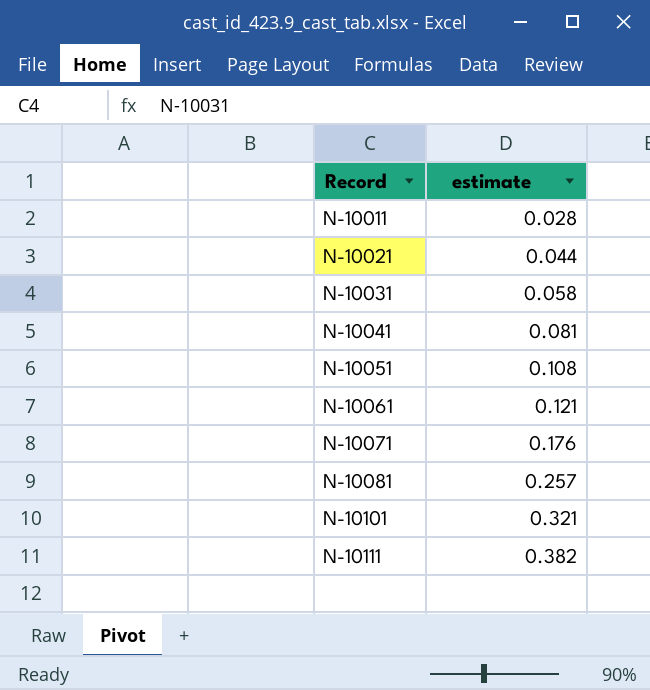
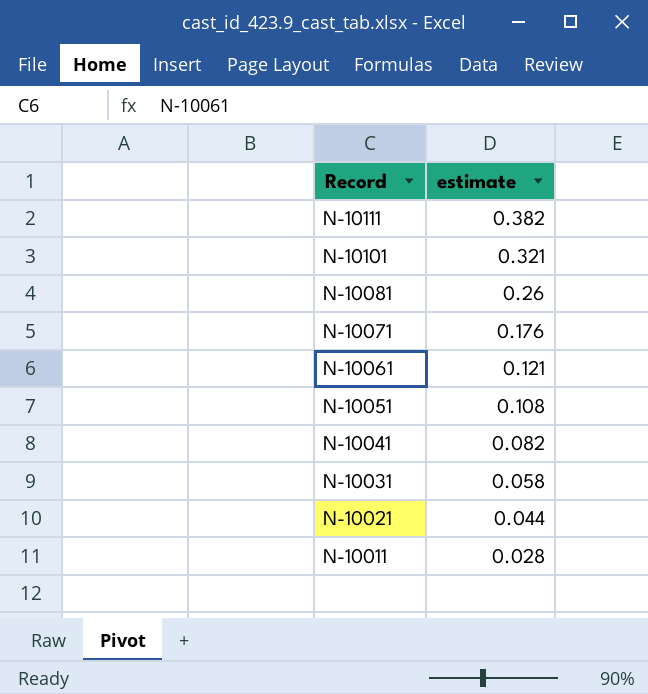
row order: Record ascending -> Record descending
N-10081 | estimate: 0.257 -> 0.26
N-10041 | estimate: 0.081 -> 0.082

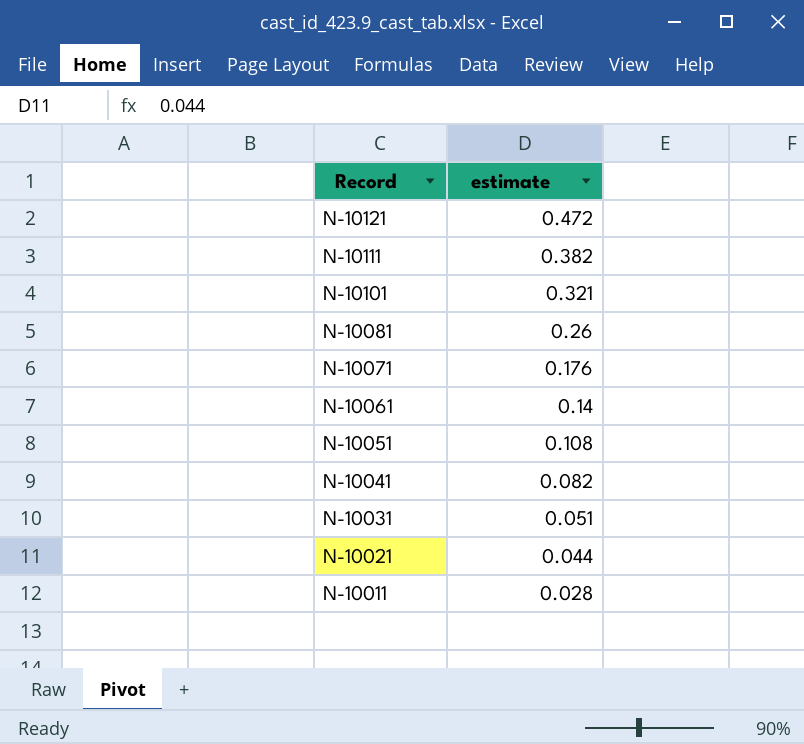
row N-10121: none -> 0.472
N-10061 | estimate: 0.121 -> 0.14
N-10031 | estimate: 0.058 -> 0.051

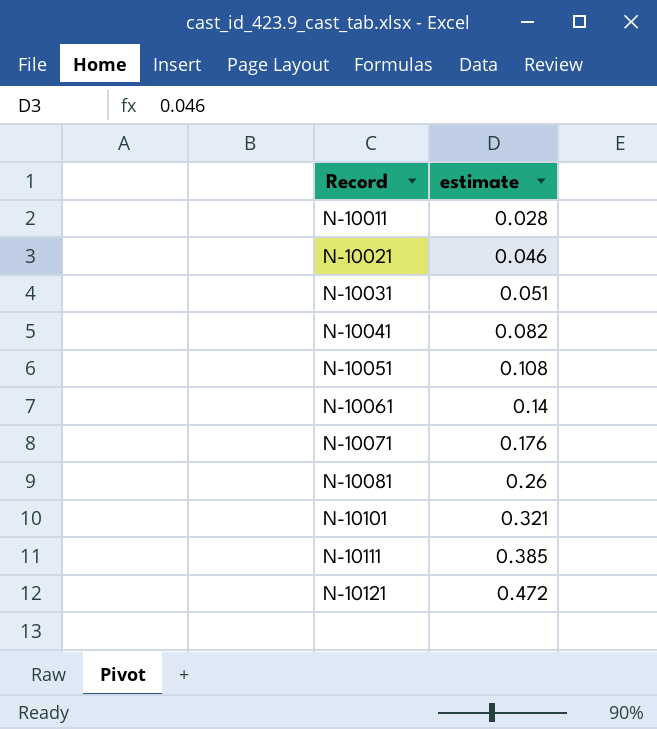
row order: Record descending -> Record ascending
N-10021 | estimate: 0.044 -> 0.046
N-10111 | estimate: 0.382 -> 0.385

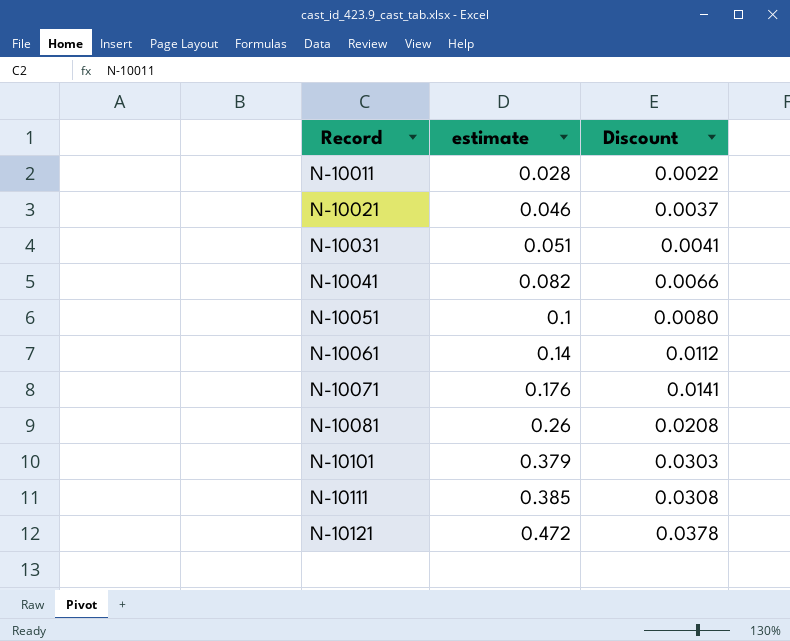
column Discount | formula: none -> [estimate] * 0.08
N-10051 | estimate: 0.108 -> 0.1
N-10101 | estimate: 0.321 -> 0.379

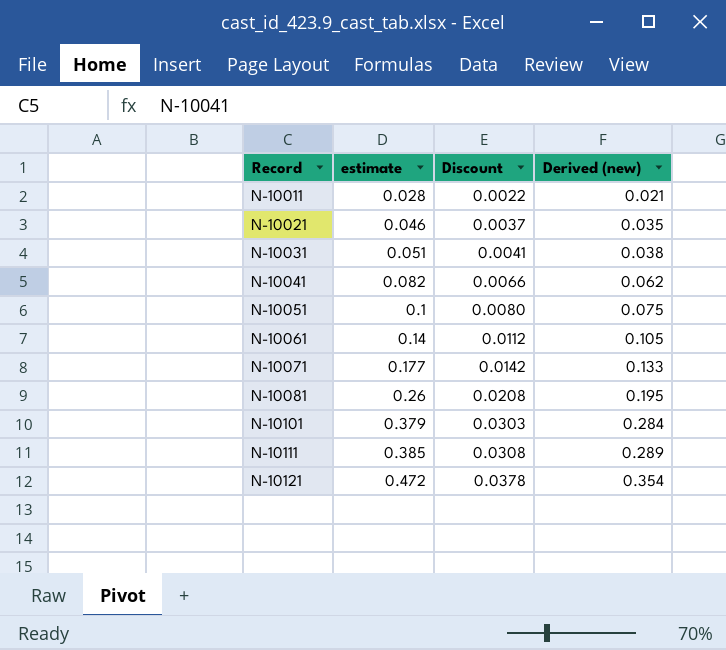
column Derived (new) | formula: none -> [estimate] * 0.75
N-10071 | estimate: 0.176 -> 0.177
N-10071 | Discount: 0.0141 -> 0.0142

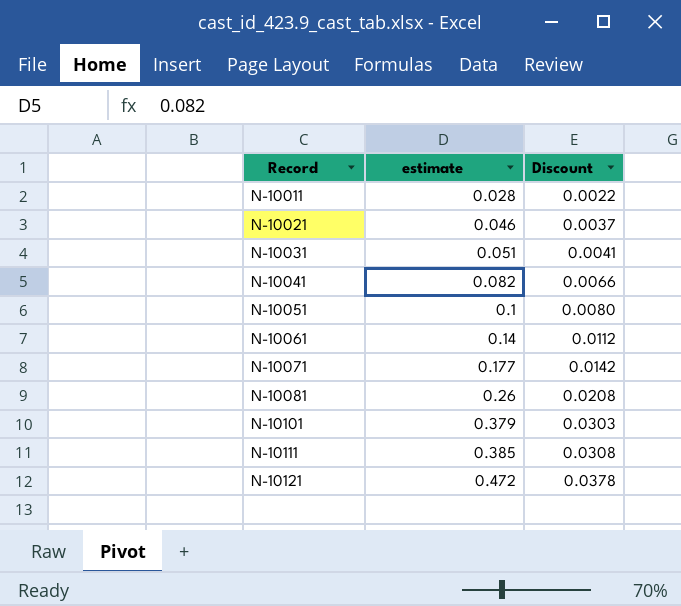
column Derived (new) | formula: [estimate] * 0.75 -> none

